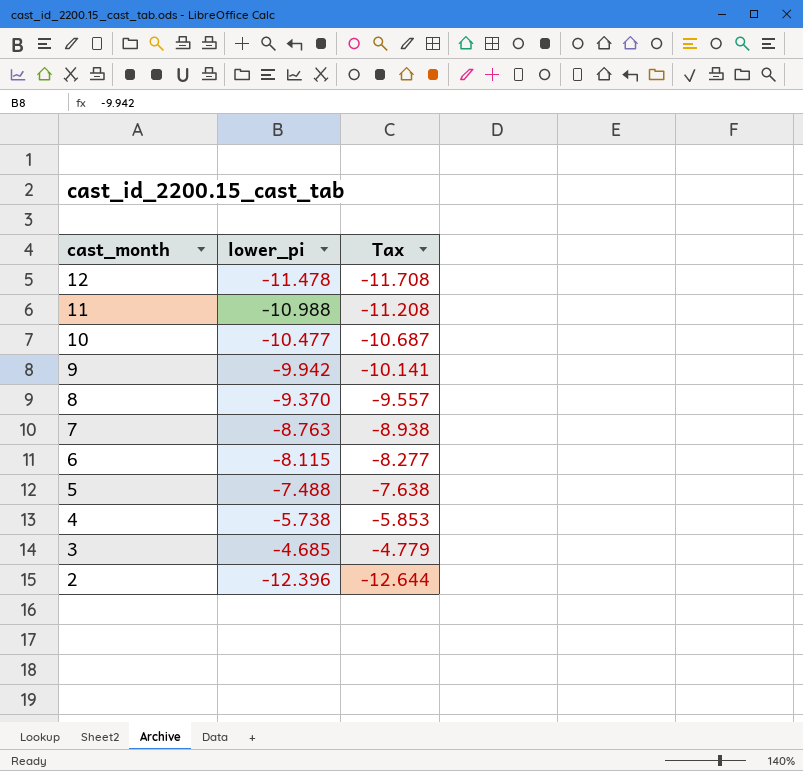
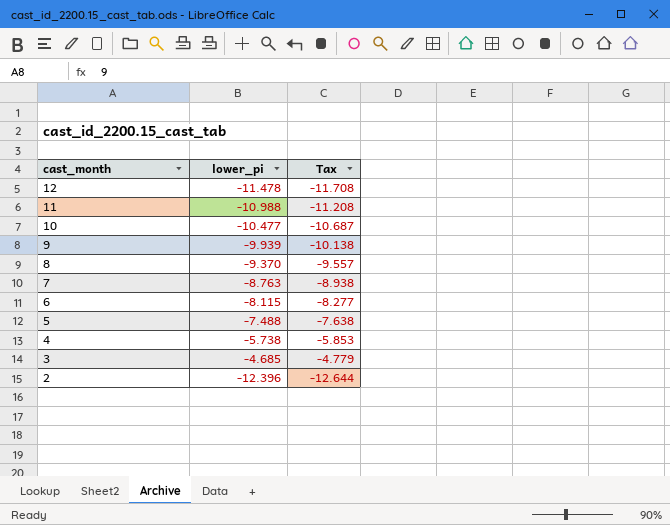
9 | lower_pi: -9.942 -> -9.939
9 | Tax: -10.141 -> -10.138

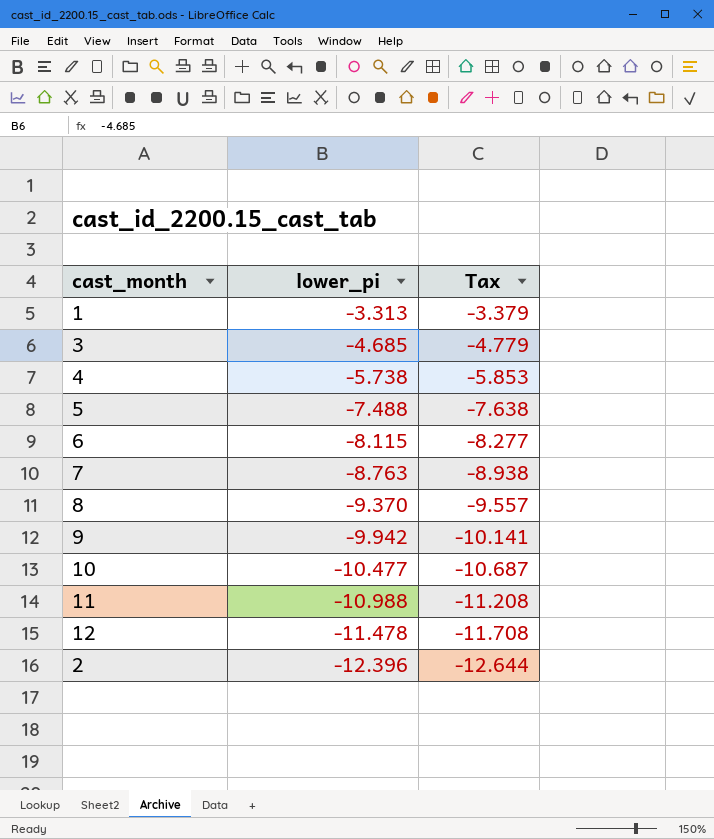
row order: cast_month descending -> lower_pi descending
row 1: none -> -3.313 | -3.379
9 | lower_pi: -9.939 -> -9.942
9 | Tax: -10.138 -> -10.141

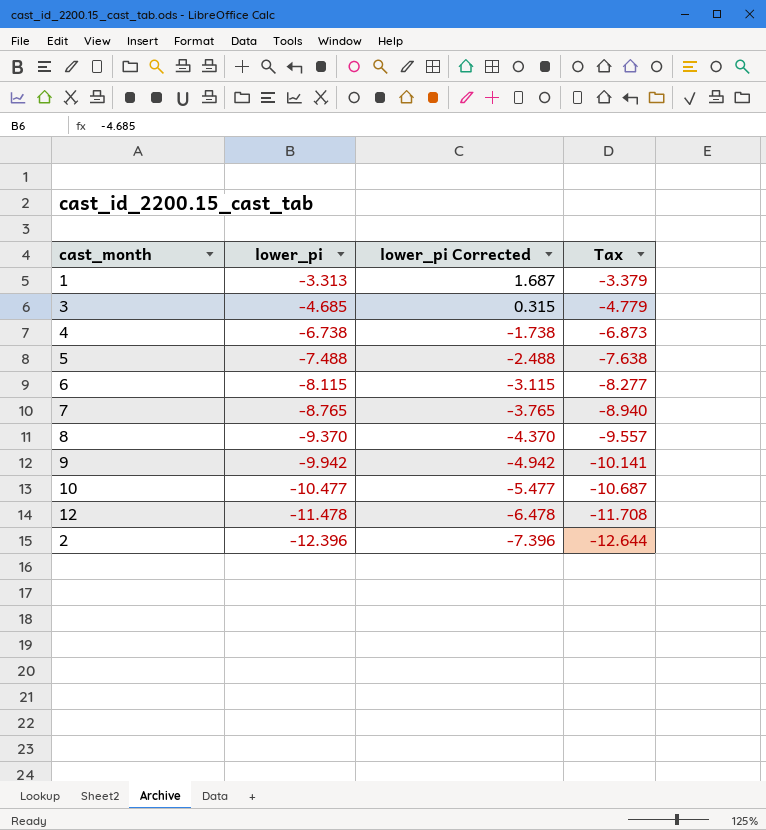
column lower_pi Corrected | formula: none -> [lower_pi] + 5
row 11: -10.988 | -11.208 -> none
4 | lower_pi: -5.738 -> -6.738
4 | Tax: -5.853 -> -6.873
7 | lower_pi: -8.763 -> -8.765
7 | Tax: -8.938 -> -8.940

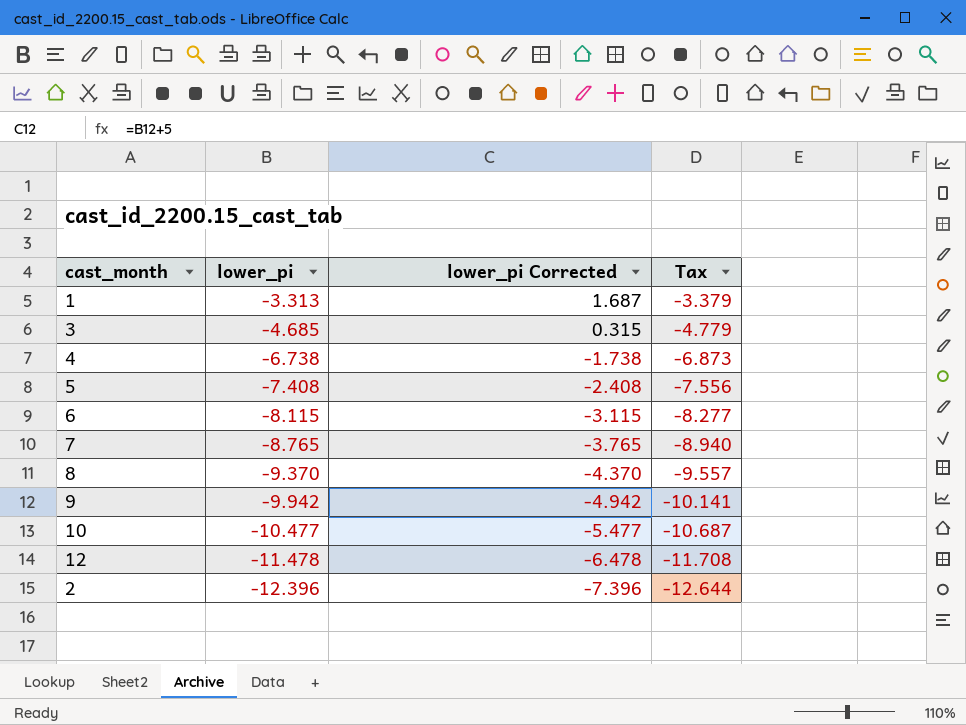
5 | lower_pi: -7.488 -> -7.408
5 | lower_pi Corrected: -2.488 -> -2.408
5 | Tax: -7.638 -> -7.556

